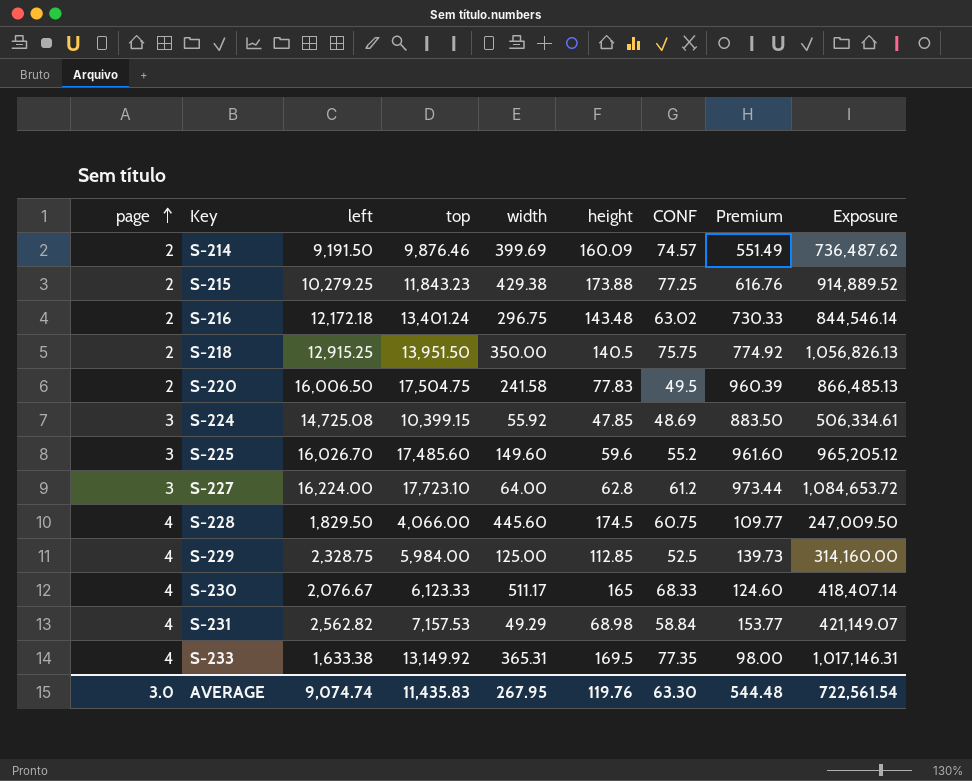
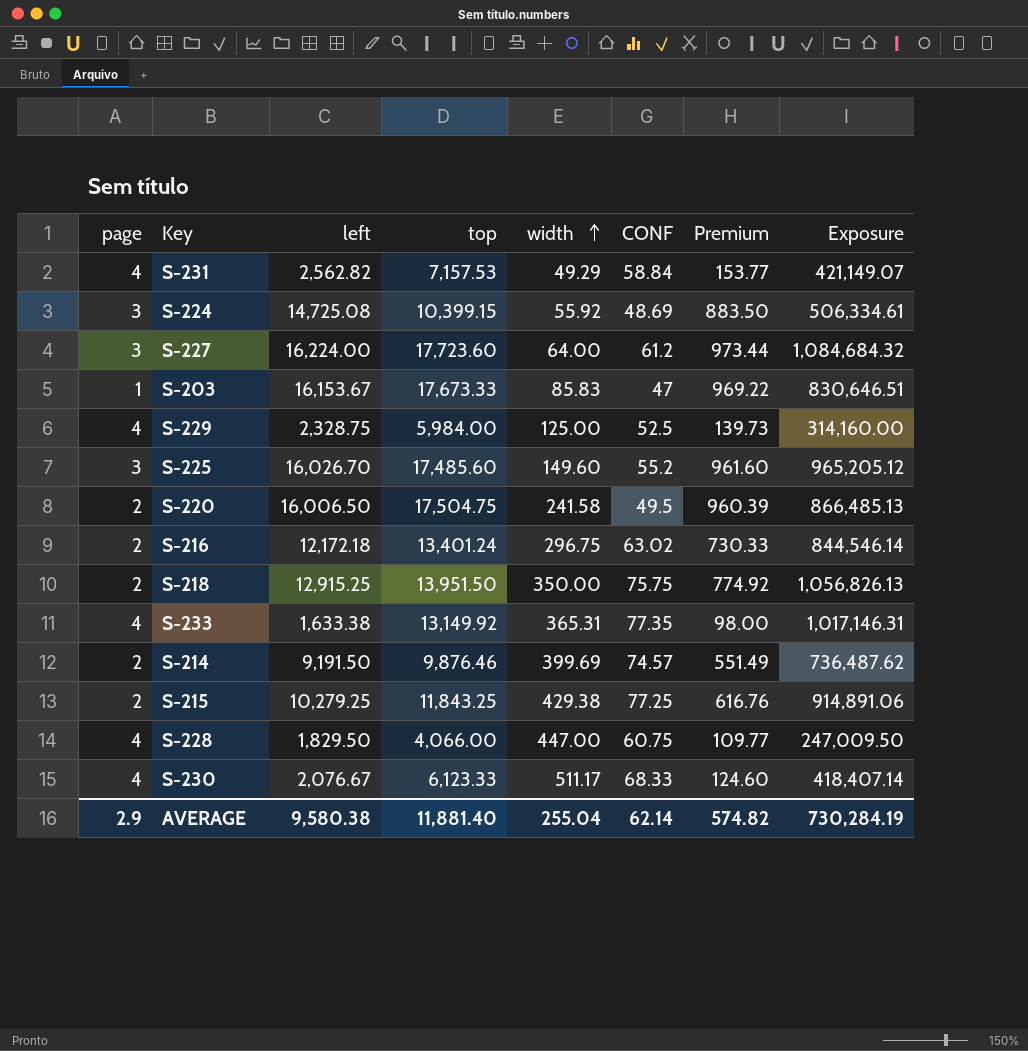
row order: page ascending -> width ascending
column height | position: 6 -> none
S-227 | top: 17,723.10 -> 17,723.60
S-227 | Exposure: 1,084,653.72 -> 1,084,684.32
row S-203: none -> 1 | 16,153.67 | 17,673.33 | 85.83 | 47 | 969.22 | 830,646.51
S-215 | top: 11,843.23 -> 11,843.25
S-215 | Exposure: 914,889.52 -> 914,891.06
S-228 | width: 445.60 -> 447.00
AVERAGE | page: 3.0 -> 2.9
AVERAGE | left: 9,074.74 -> 9,580.38
AVERAGE | top: 11,435.83 -> 11,881.40
AVERAGE | width: 267.95 -> 255.04
AVERAGE | CONF: 63.30 -> 62.14
AVERAGE | Premium: 544.48 -> 574.82
AVERAGE | Exposure: 722,561.54 -> 730,284.19

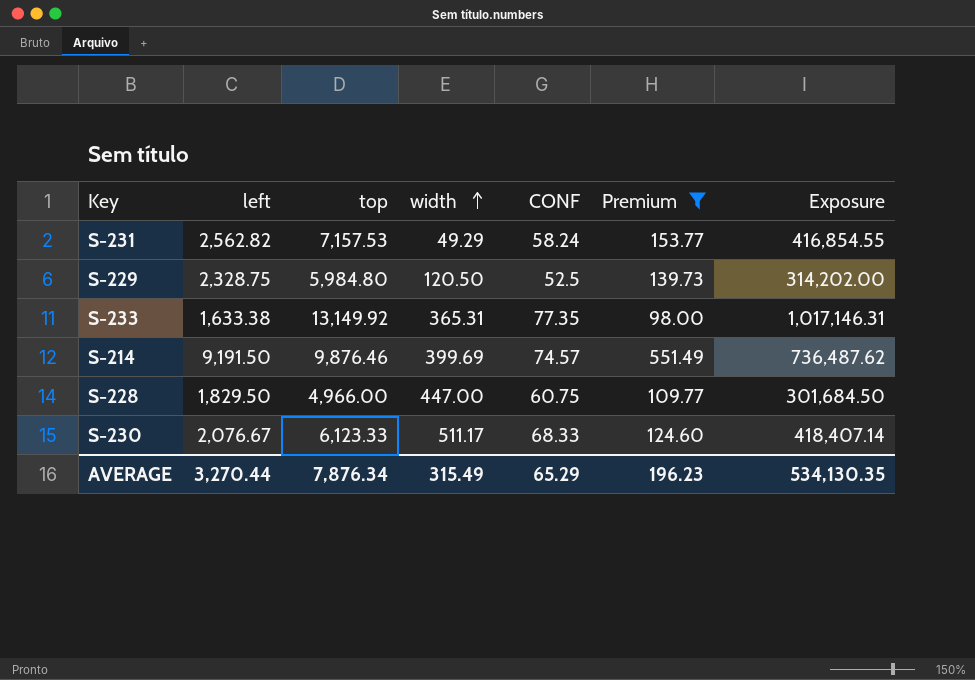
filter: none -> Premium <= 551.49
column page | position: 1 -> none
S-231 | CONF: 58.84 -> 58.24
S-231 | Exposure: 421,149.07 -> 416,854.55
S-229 | top: 5,984.00 -> 5,984.80
S-229 | width: 125.00 -> 120.50
S-229 | Exposure: 314,160.00 -> 314,202.00
S-228 | top: 4,066.00 -> 4,966.00
S-228 | Exposure: 247,009.50 -> 301,684.50
AVERAGE | left: 9,580.38 -> 3,270.44
AVERAGE | top: 11,881.40 -> 7,876.34
AVERAGE | width: 255.04 -> 315.49
AVERAGE | CONF: 62.14 -> 65.29
AVERAGE | Premium: 574.82 -> 196.23
AVERAGE | Exposure: 730,284.19 -> 534,130.35

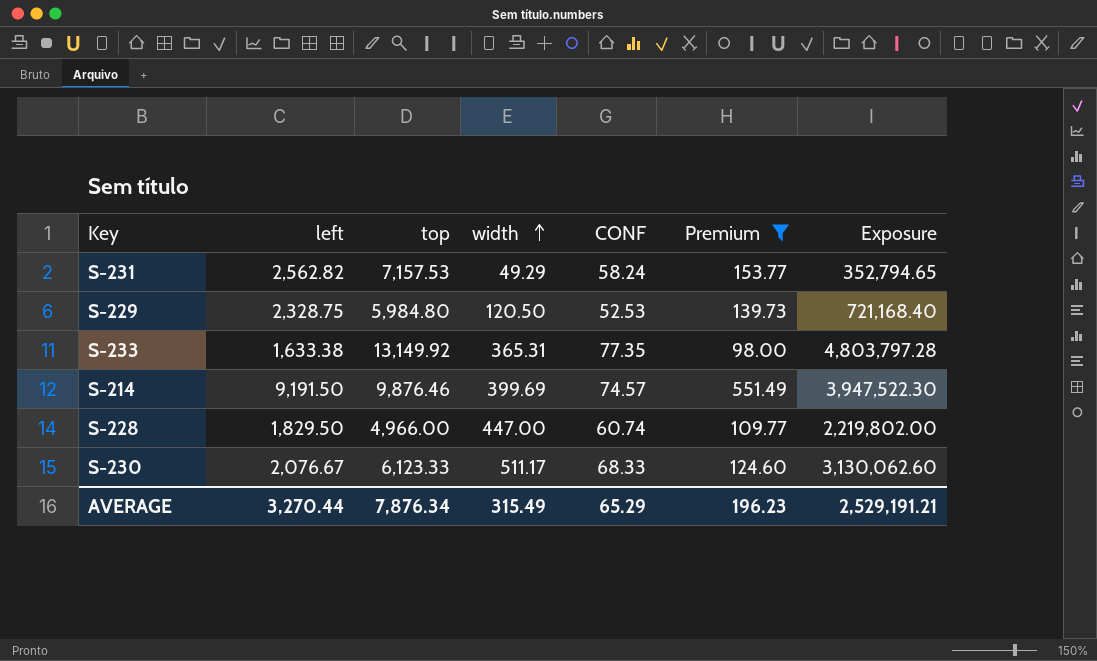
column Exposure | formula: [top] * [CONF] -> [top] * [width]
S-229 | CONF: 52.5 -> 52.53
S-228 | CONF: 60.75 -> 60.74
AVERAGE | Exposure: 534,130.35 -> 2,529,191.21

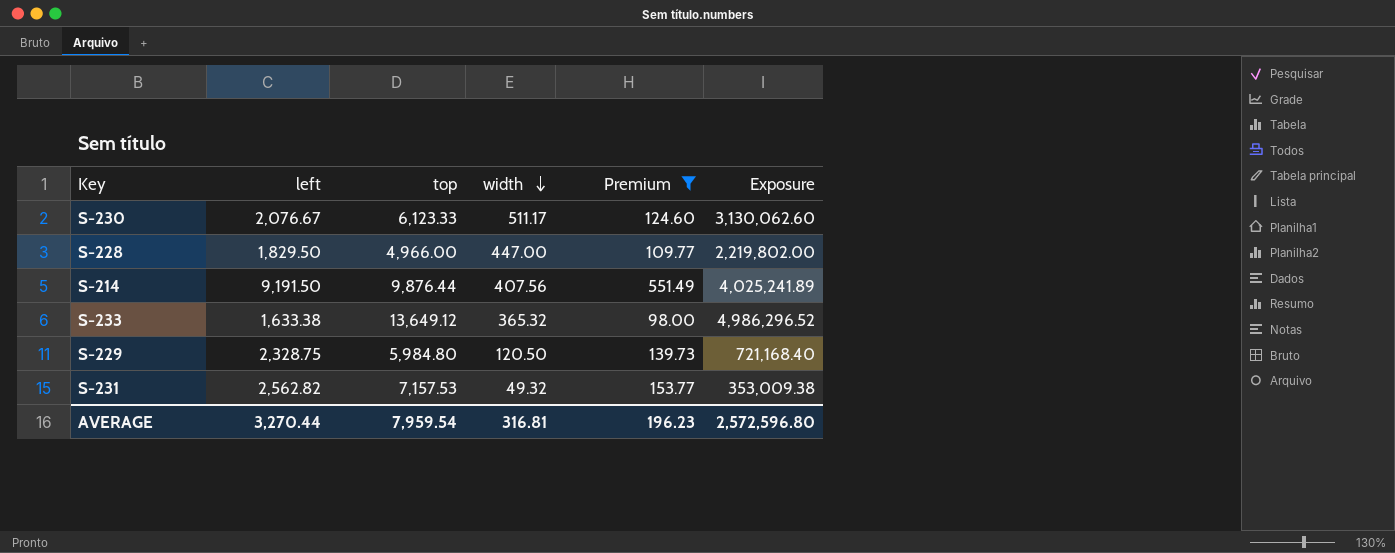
row order: width ascending -> width descending
column CONF | position: 5 -> none
S-214 | top: 9,876.46 -> 9,876.44
S-214 | width: 399.69 -> 407.56
S-214 | Exposure: 3,947,522.30 -> 4,025,241.89
S-233 | top: 13,149.92 -> 13,649.12
S-233 | width: 365.31 -> 365.32
S-233 | Exposure: 4,803,797.28 -> 4,986,296.52
S-231 | width: 49.29 -> 49.32
S-231 | Exposure: 352,794.65 -> 353,009.38
AVERAGE | top: 7,876.34 -> 7,959.54
AVERAGE | width: 315.49 -> 316.81
AVERAGE | Exposure: 2,529,191.21 -> 2,572,596.80

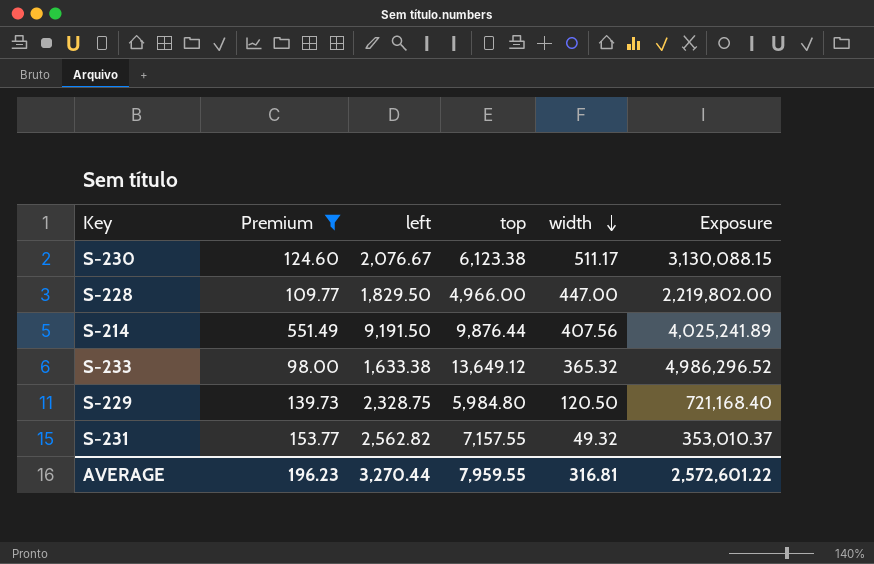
column Premium | position: 5 -> 2
S-230 | top: 6,123.33 -> 6,123.38
S-230 | Exposure: 3,130,062.60 -> 3,130,088.15
S-231 | top: 7,157.53 -> 7,157.55
S-231 | Exposure: 353,009.38 -> 353,010.37
AVERAGE | top: 7,959.54 -> 7,959.55
AVERAGE | Exposure: 2,572,596.80 -> 2,572,601.22

